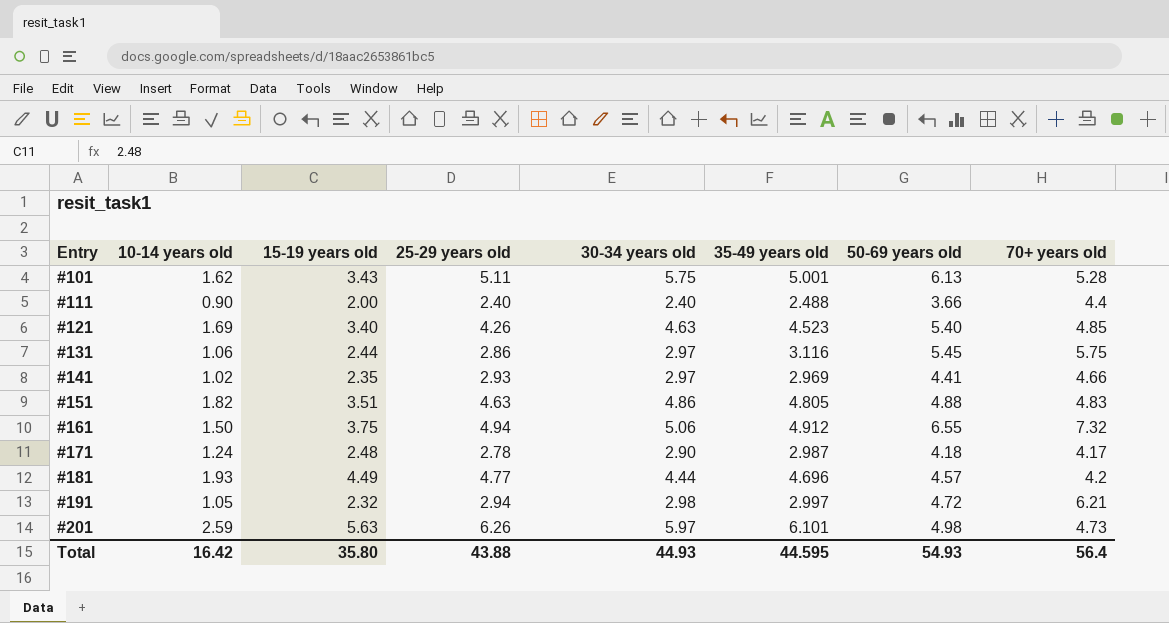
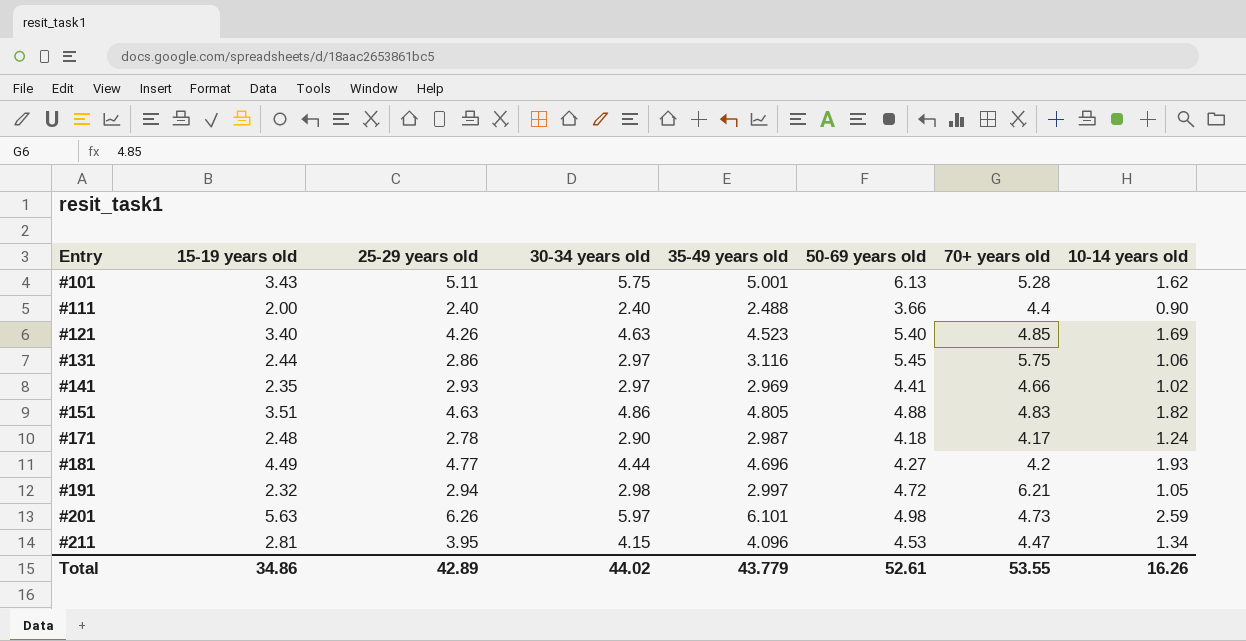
column 10-14 years old | position: 2 -> 8
row #161: 1.50 | 3.75 | 4.94 | 5.06 | 4.912 | 6.55 | 7.32 -> none
#181 | 50-69 years old: 4.57 -> 4.27
row #211: none -> 2.81 | 3.95 | 4.15 | 4.096 | 4.53 | 4.47 | 1.34
Total | 15-19 years old: 35.80 -> 34.86
Total | 25-29 years old: 43.88 -> 42.89
Total | 30-34 years old: 44.93 -> 44.02
Total | 35-49 years old: 44.595 -> 43.779
Total | 50-69 years old: 54.93 -> 52.61
Total | 70+ years old: 56.4 -> 53.55
Total | 10-14 years old: 16.42 -> 16.26

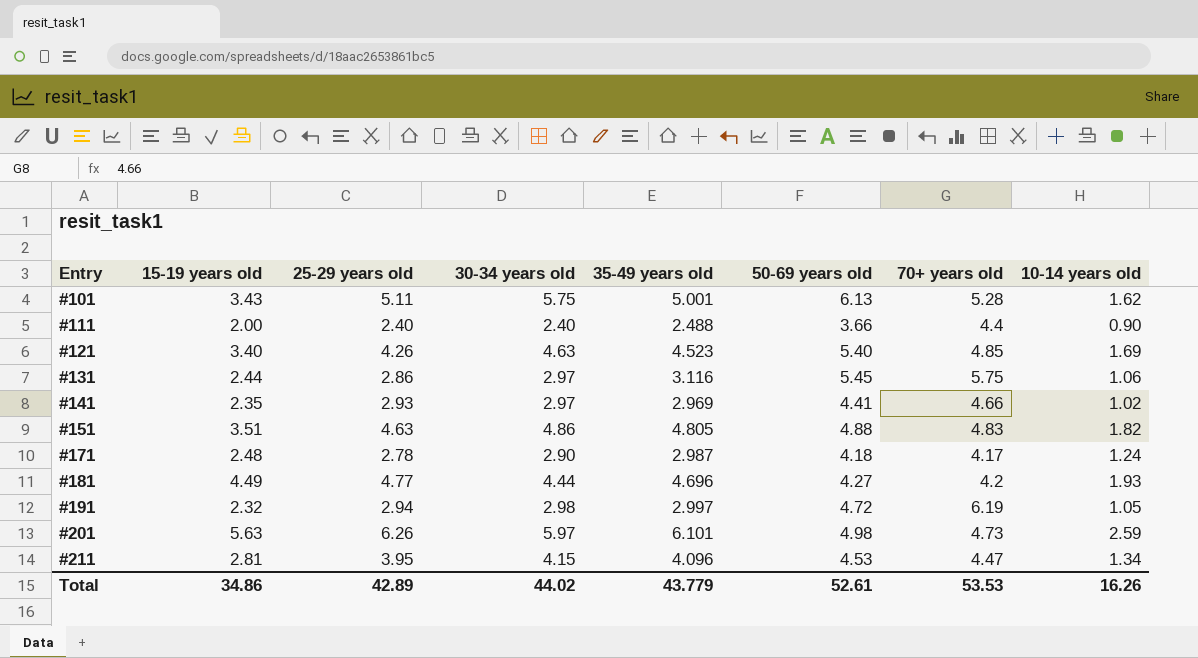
#191 | 70+ years old: 6.21 -> 6.19
Total | 70+ years old: 53.55 -> 53.53

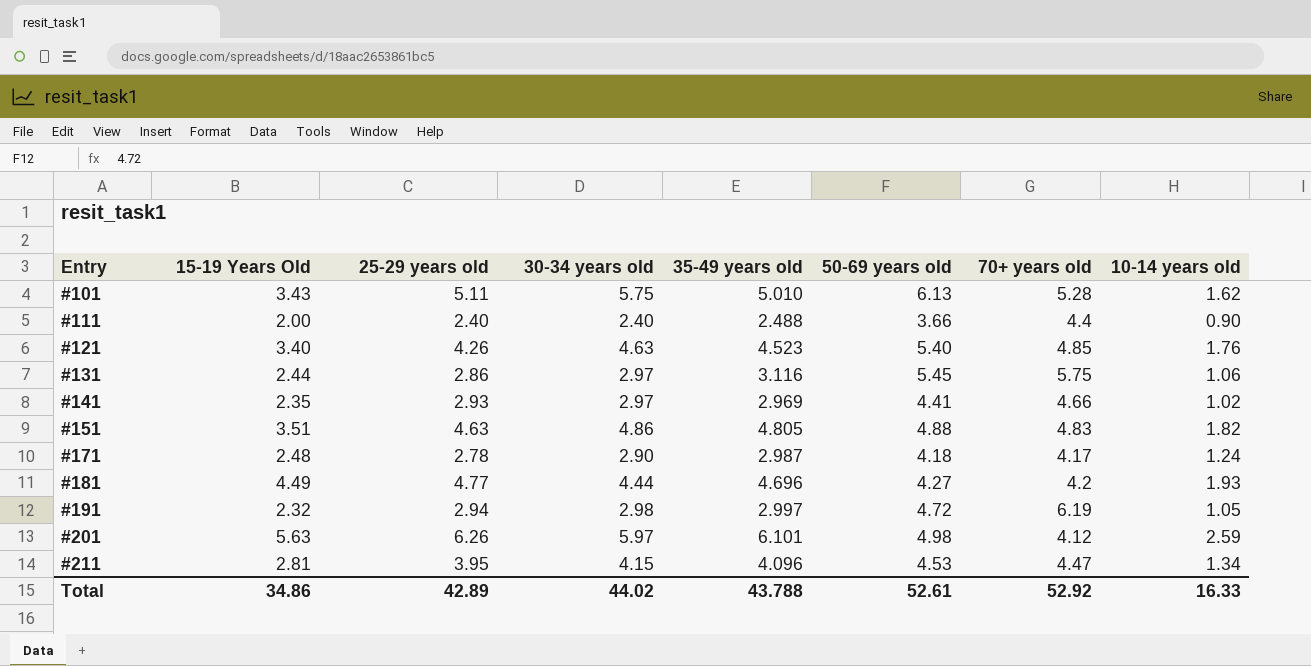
column name: 15-19 years old -> 15-19 Years Old
#101 | 35-49 years old: 5.001 -> 5.010
#121 | 10-14 years old: 1.69 -> 1.76
#201 | 70+ years old: 4.73 -> 4.12
Total | 35-49 years old: 43.779 -> 43.788
Total | 70+ years old: 53.53 -> 52.92
Total | 10-14 years old: 16.26 -> 16.33

